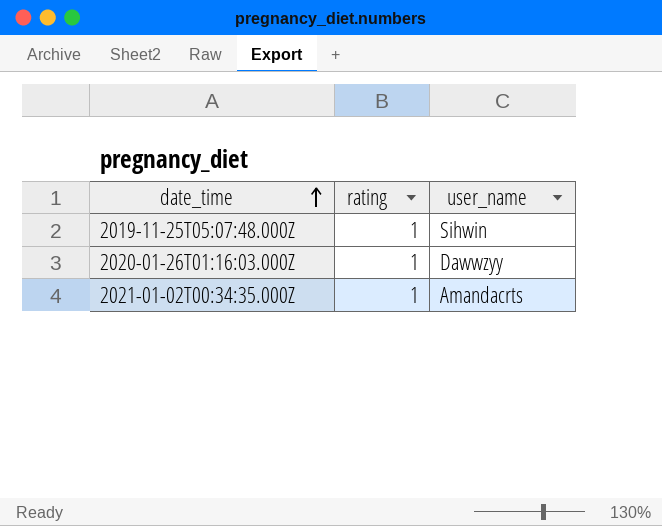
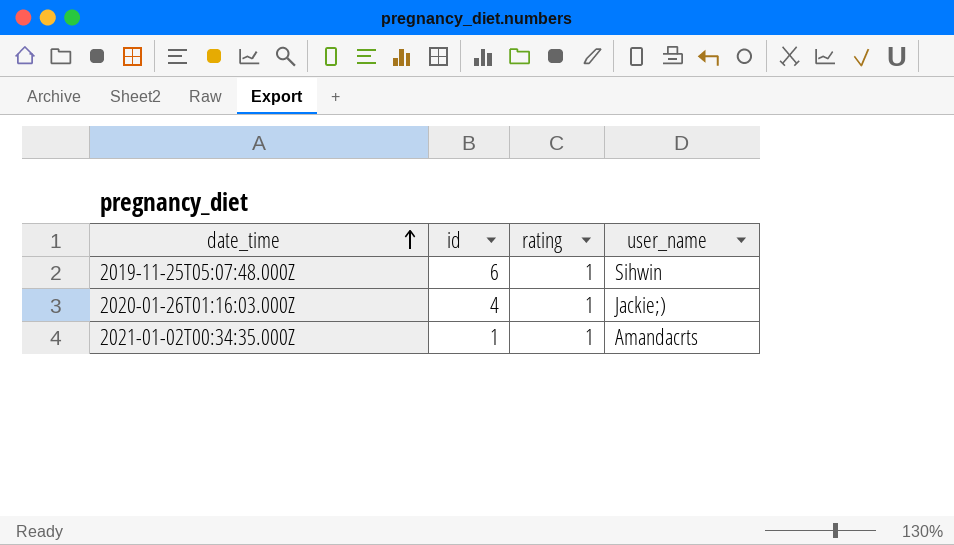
column id | position: none -> 2
2020-01-26T01:16:03.000Z | user_name: Dawwzyy -> Jackie;)

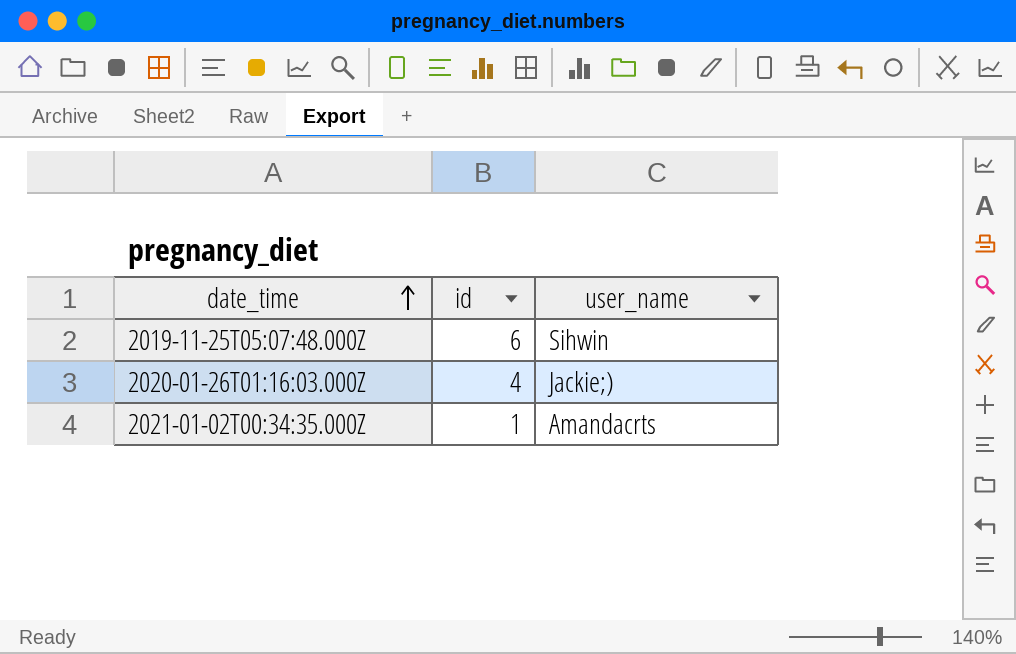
column rating | position: 3 -> none

